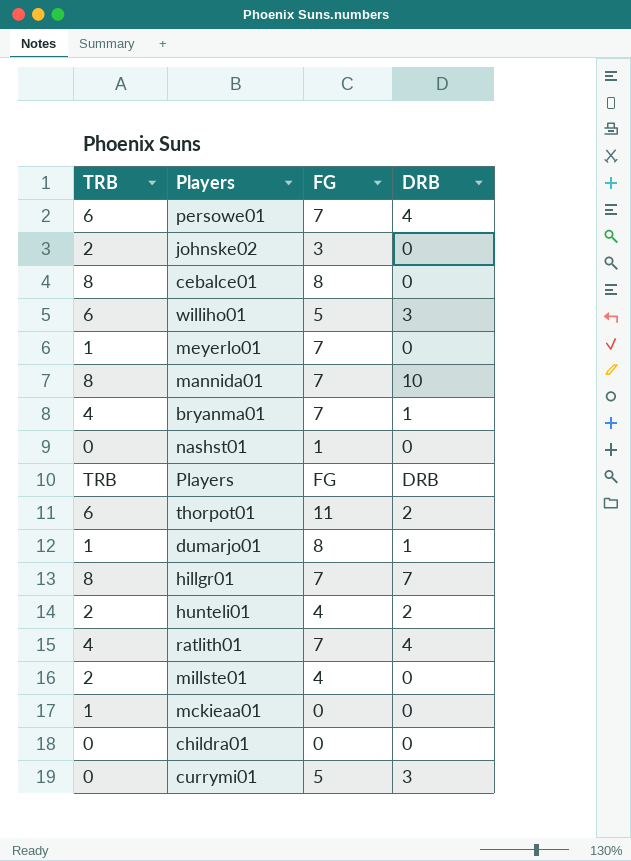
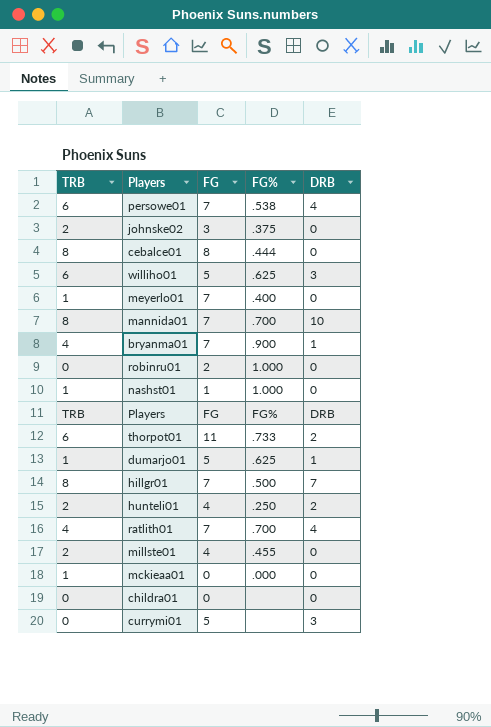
column FG% | position: none -> 4
row robinru01: none -> 0 | 2 | 1.000 | 0
nashst01 | TRB: 0 -> 1
dumarjo01 | FG: 8 -> 5

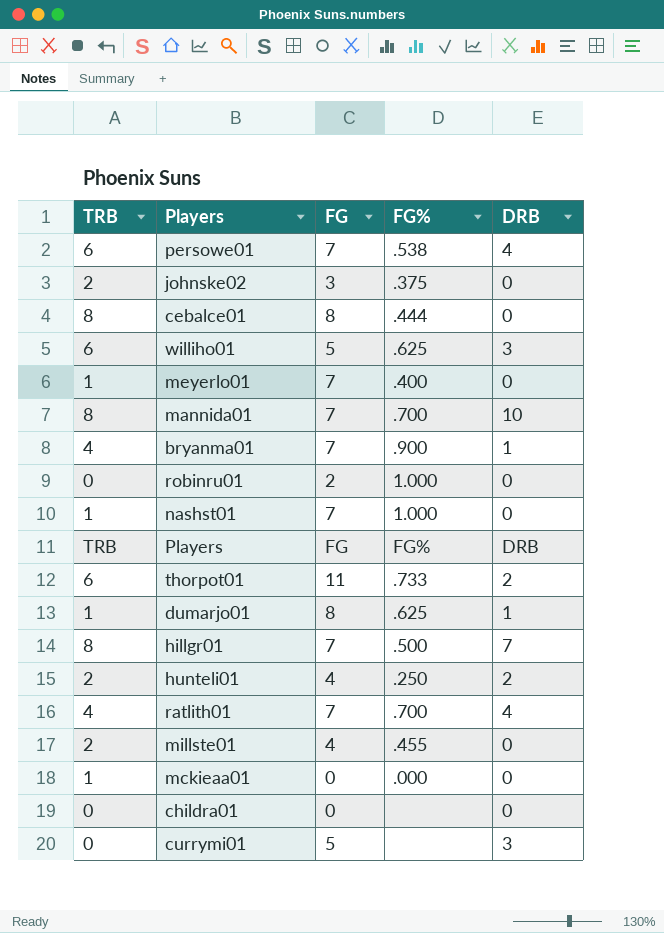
nashst01 | FG: 1 -> 7
dumarjo01 | FG: 5 -> 8

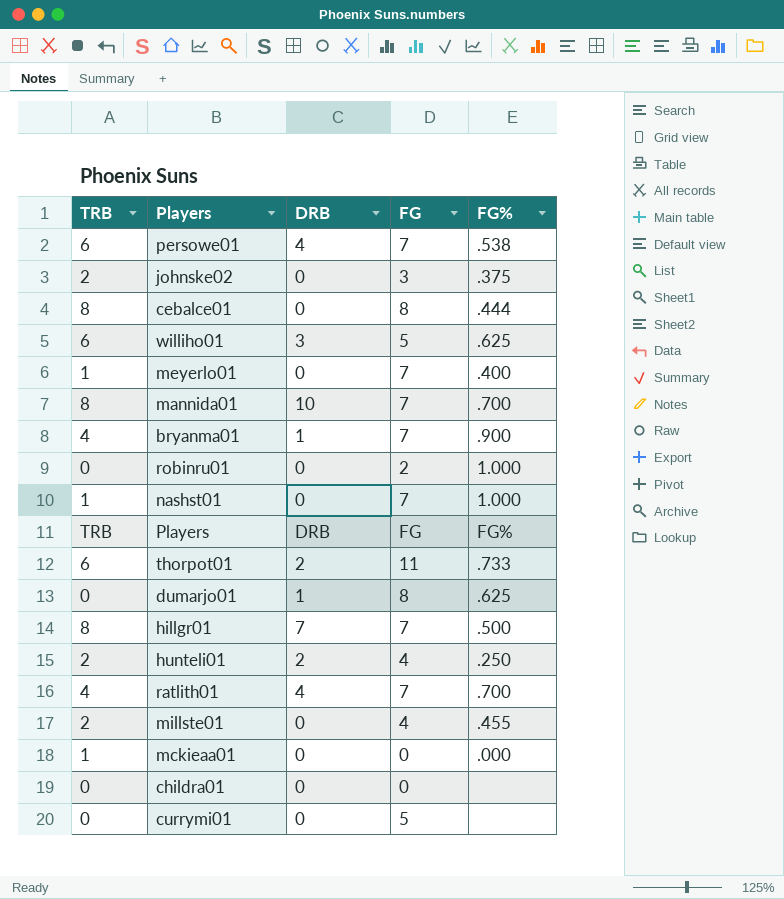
column DRB | position: 5 -> 3
dumarjo01 | TRB: 1 -> 0
currymi01 | DRB: 3 -> 0

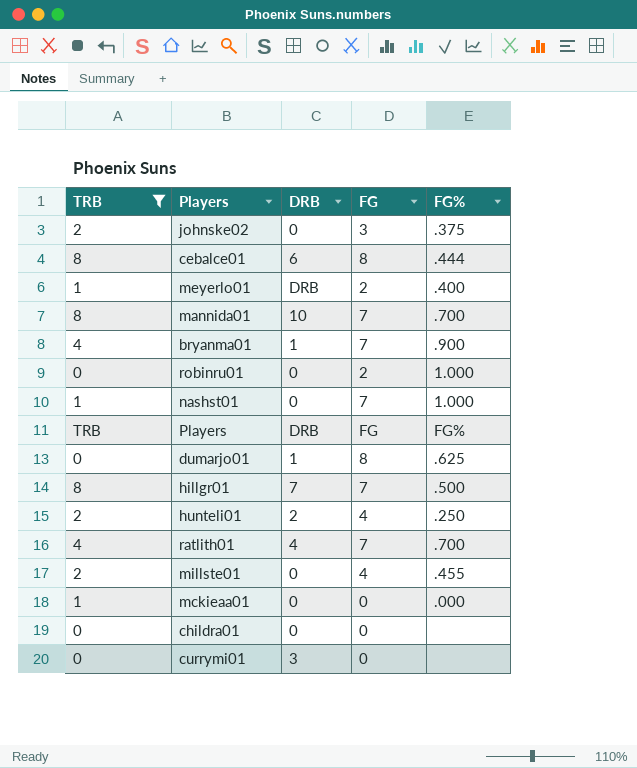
filter: none -> TRB != 6
cebalce01 | DRB: 0 -> 6
meyerlo01 | DRB: 0 -> DRB
meyerlo01 | FG: 7 -> 2
currymi01 | DRB: 0 -> 3
currymi01 | FG: 5 -> 0

